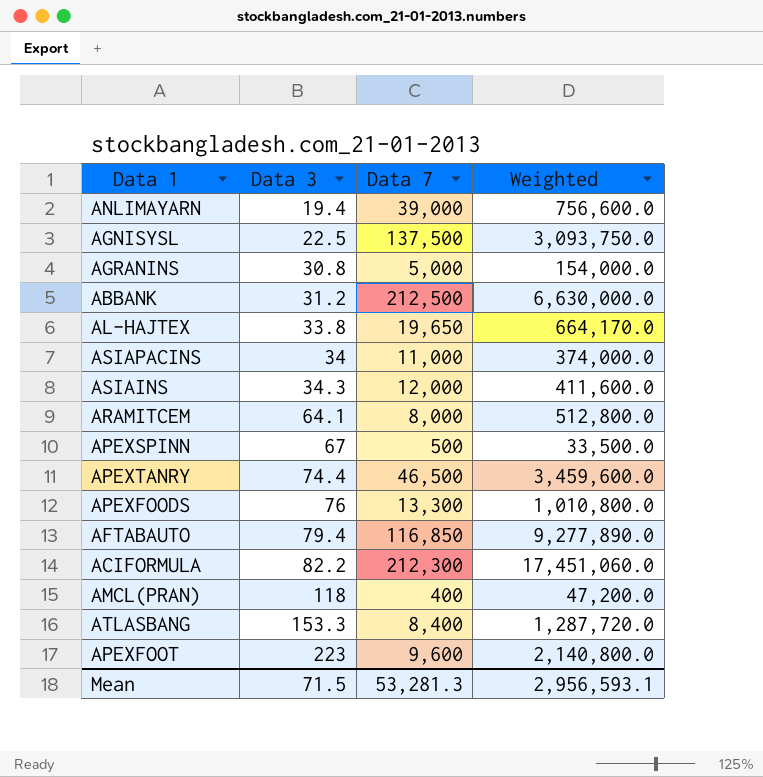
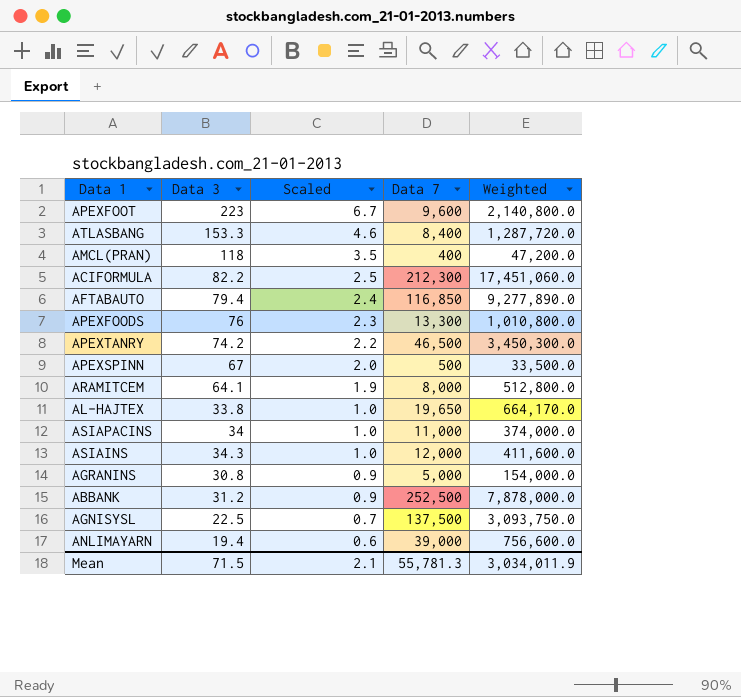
row order: Data 3 ascending -> Scaled descending
column Scaled | formula: none -> [Data 3] * 0.03
APEXTANRY | Data 3: 74.4 -> 74.2
APEXTANRY | Weighted: 3,459,600.0 -> 3,450,300.0
ABBANK | Data 7: 212,500 -> 252,500
ABBANK | Weighted: 6,630,000.0 -> 7,878,000.0
Mean | Data 7: 53,281.3 -> 55,781.3
Mean | Weighted: 2,956,593.1 -> 3,034,011.9

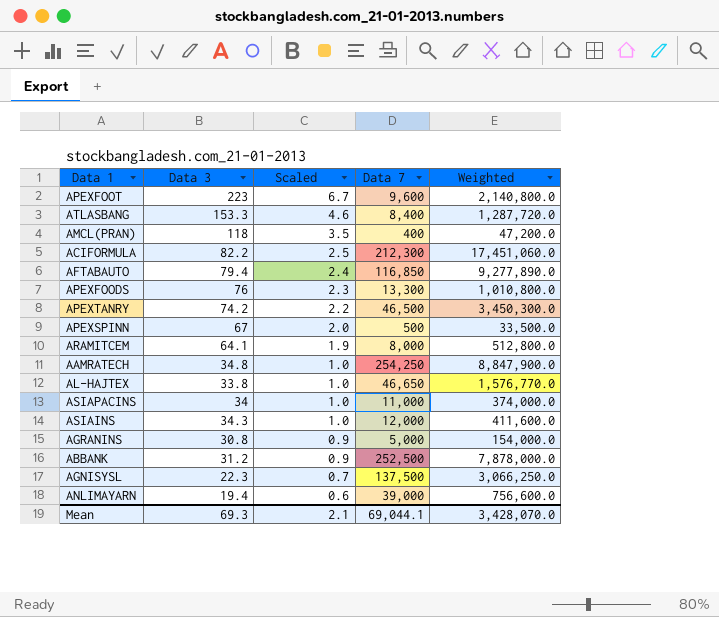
row AAMRATECH: none -> 34.8 | 1.0 | 254,250 | 8,847,900.0
AL-HAJTEX | Data 7: 19,650 -> 46,650
AL-HAJTEX | Weighted: 664,170.0 -> 1,576,770.0
AGNISYSL | Data 3: 22.5 -> 22.3
AGNISYSL | Weighted: 3,093,750.0 -> 3,066,250.0
Mean | Data 3: 71.5 -> 69.3
Mean | Data 7: 55,781.3 -> 69,044.1
Mean | Weighted: 3,034,011.9 -> 3,428,070.0

